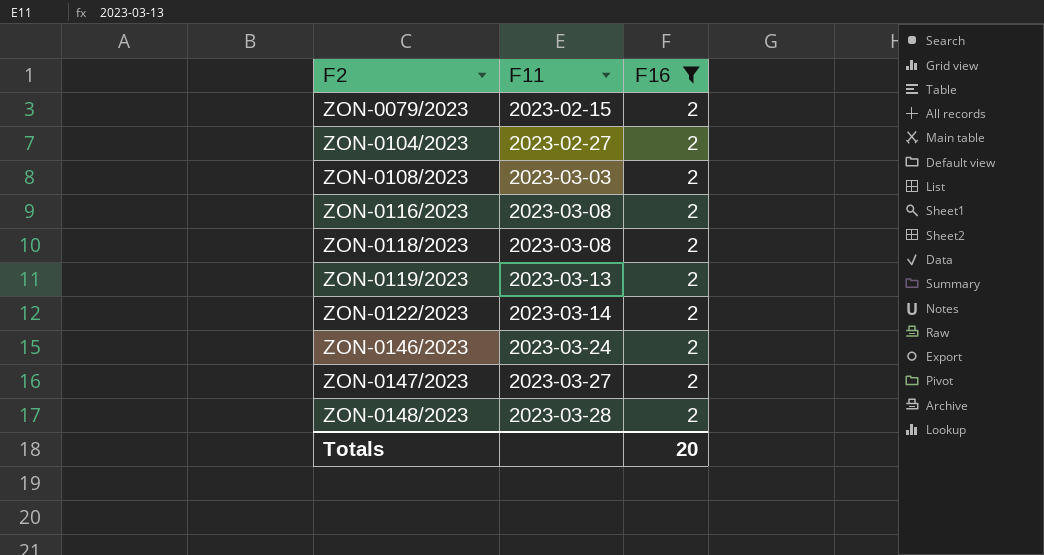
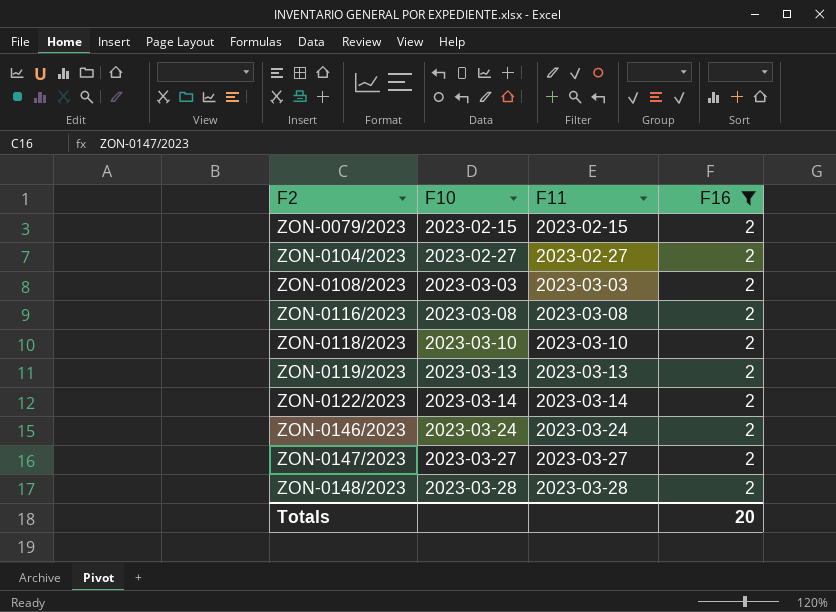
column F10 | position: none -> 2
ZON-0118/2023 | F11: 2023-03-08 -> 2023-03-10

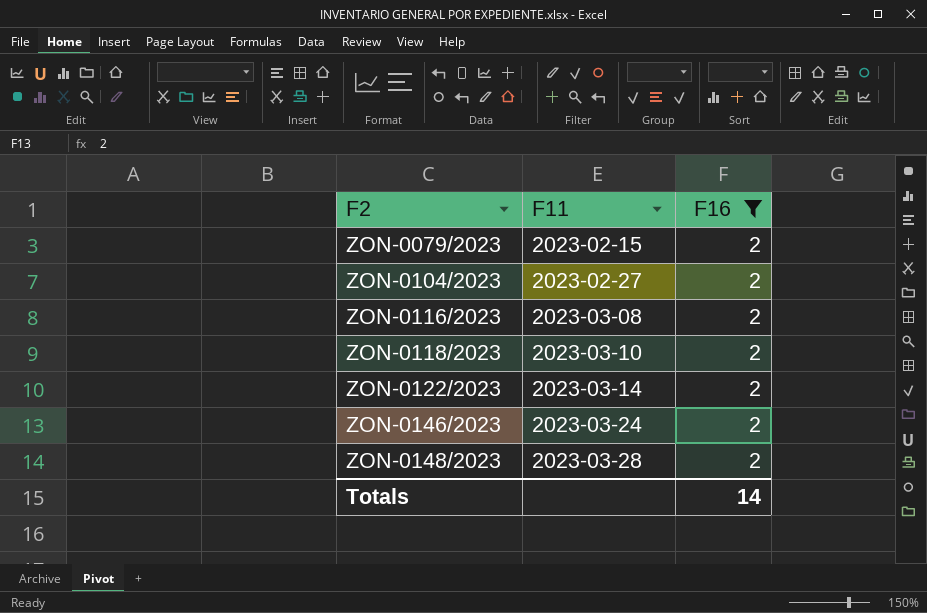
column F10 | position: 2 -> none
row ZON-0108/2023: 2023-03-03 | 2023-03-03 | 2 -> none
row ZON-0119/2023: 2023-03-13 | 2023-03-13 | 2 -> none
row ZON-0147/2023: 2023-03-27 | 2023-03-27 | 2 -> none
Totals | F16: 20 -> 14

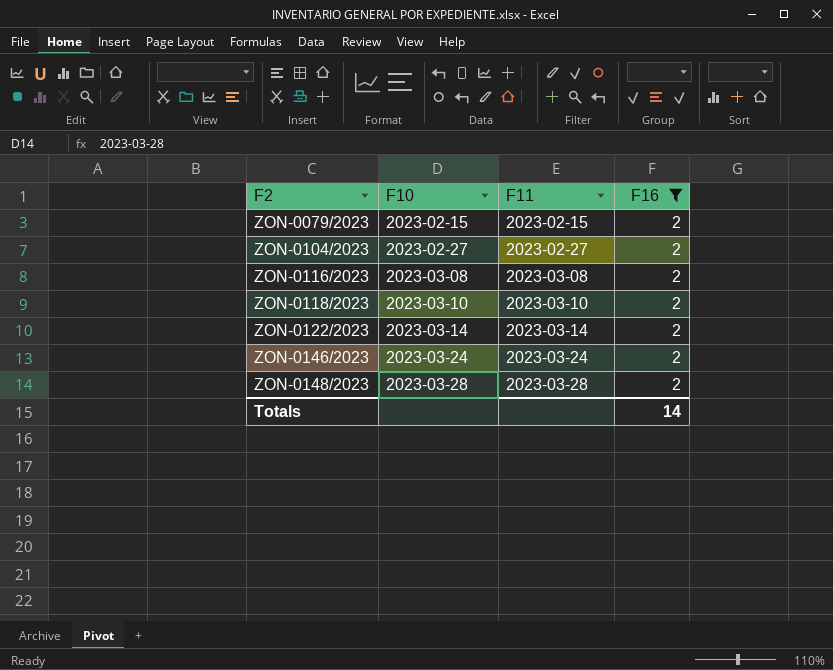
column F10 | position: none -> 2

